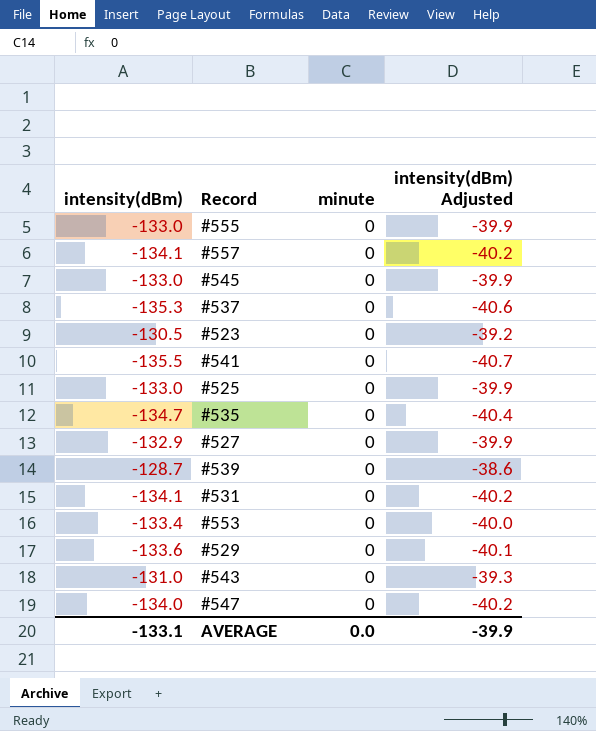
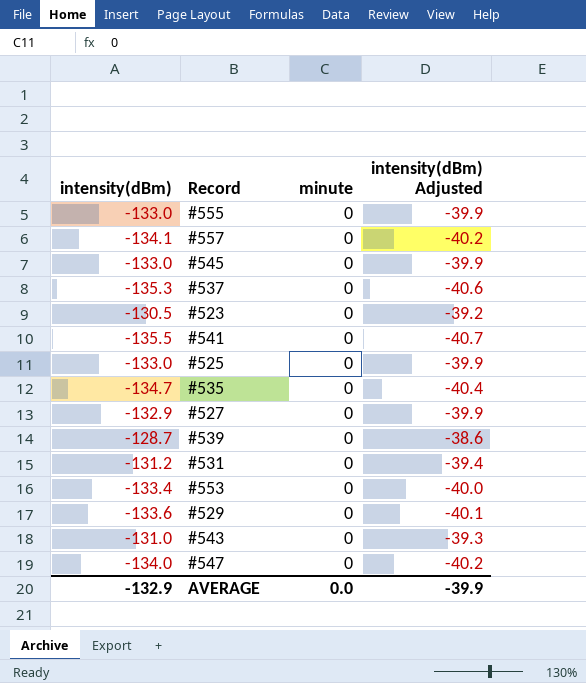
#531 | intensity(dBm): -134.1 -> -131.2
#531 | intensity(dBm) Adjusted: -40.2 -> -39.4
AVERAGE | intensity(dBm): -133.1 -> -132.9

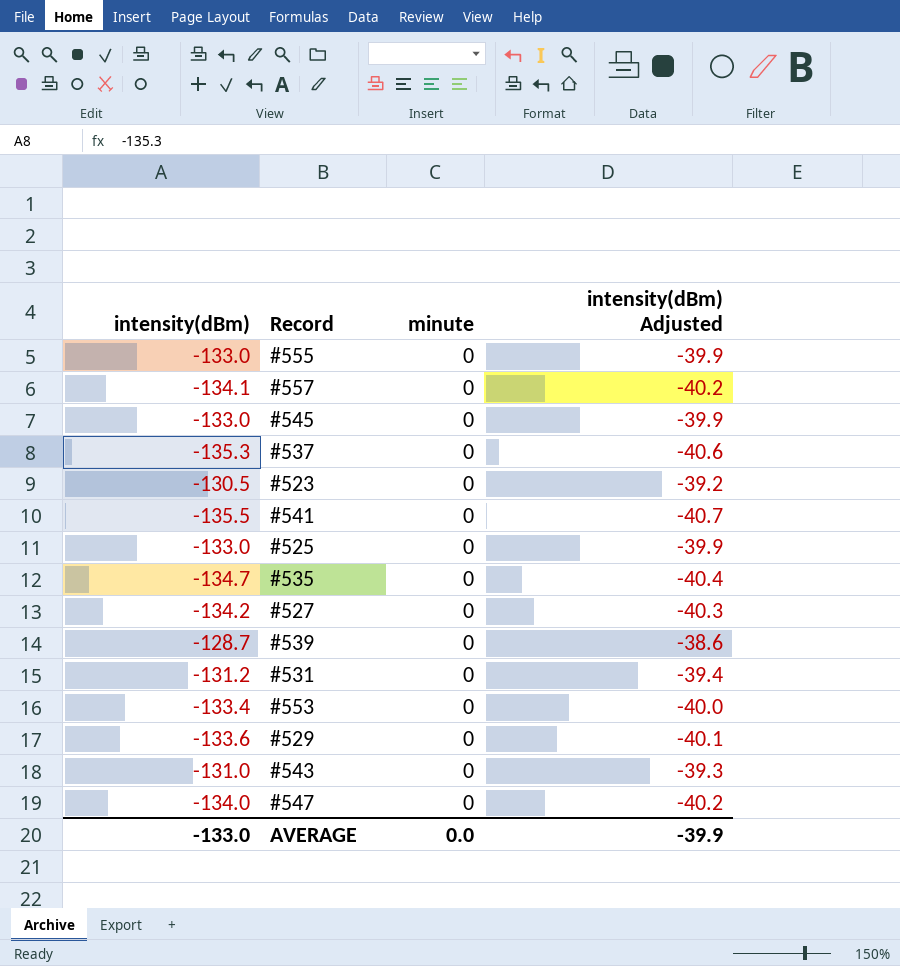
#527 | intensity(dBm): -132.9 -> -134.2
#527 | intensity(dBm) Adjusted: -39.9 -> -40.3
AVERAGE | intensity(dBm): -132.9 -> -133.0

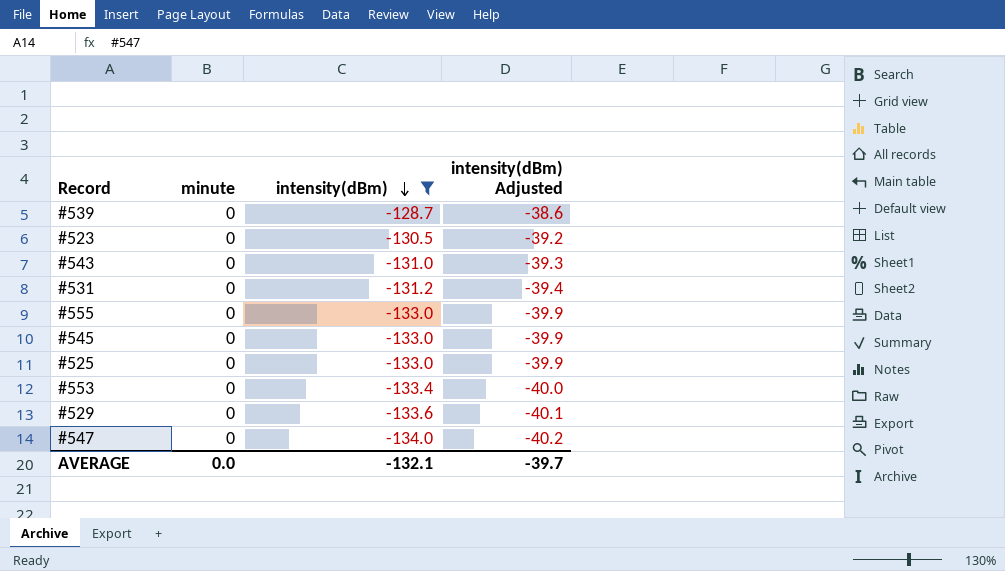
filter: none -> intensity(dBm) >= -134.0
row order: none -> intensity(dBm) descending
column intensity(dBm) | position: 1 -> 3
AVERAGE | intensity(dBm): -133.0 -> -132.1
AVERAGE | intensity(dBm) Adjusted: -39.9 -> -39.7

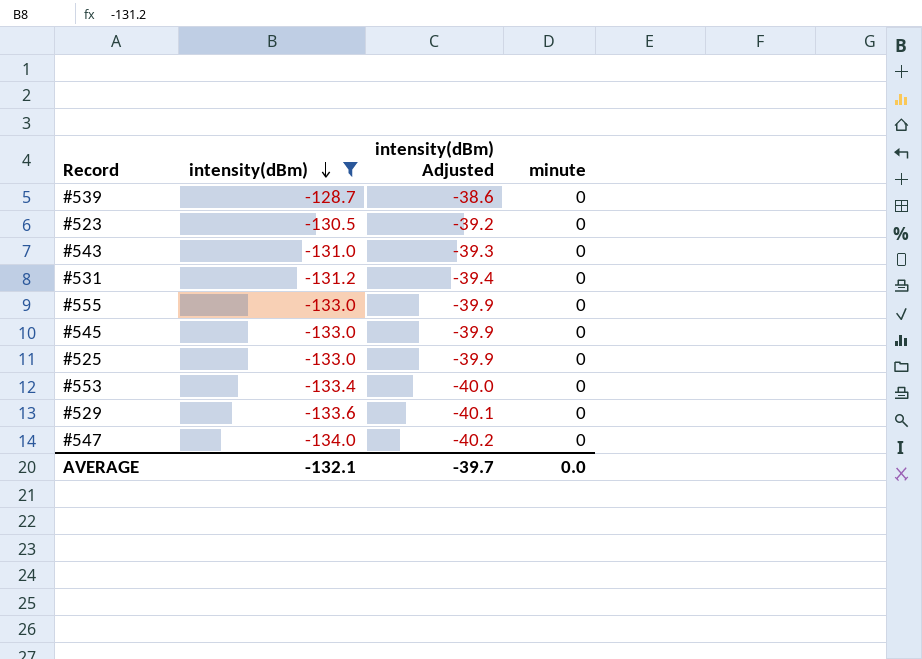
column minute | position: 2 -> 4

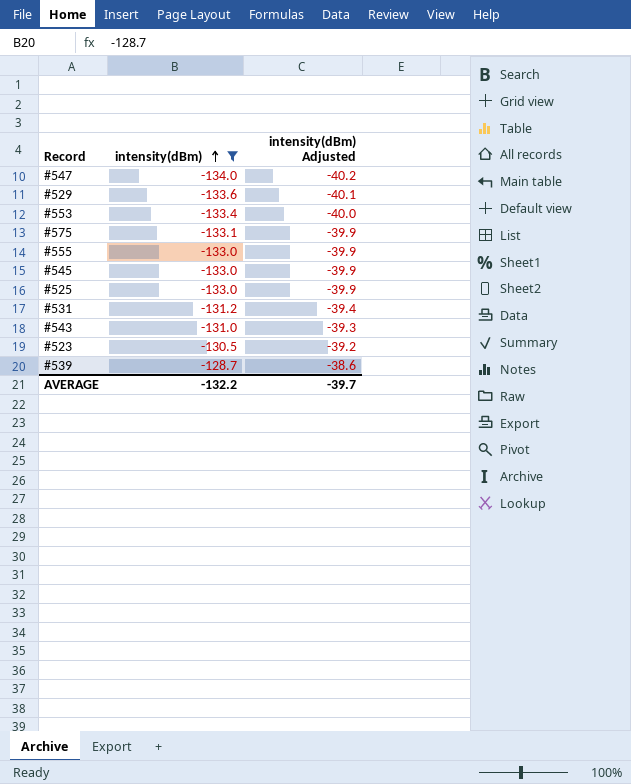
row order: intensity(dBm) descending -> intensity(dBm) ascending
column minute | position: 4 -> none
row #575: none -> -133.1 | -39.9
AVERAGE | intensity(dBm): -132.1 -> -132.2

